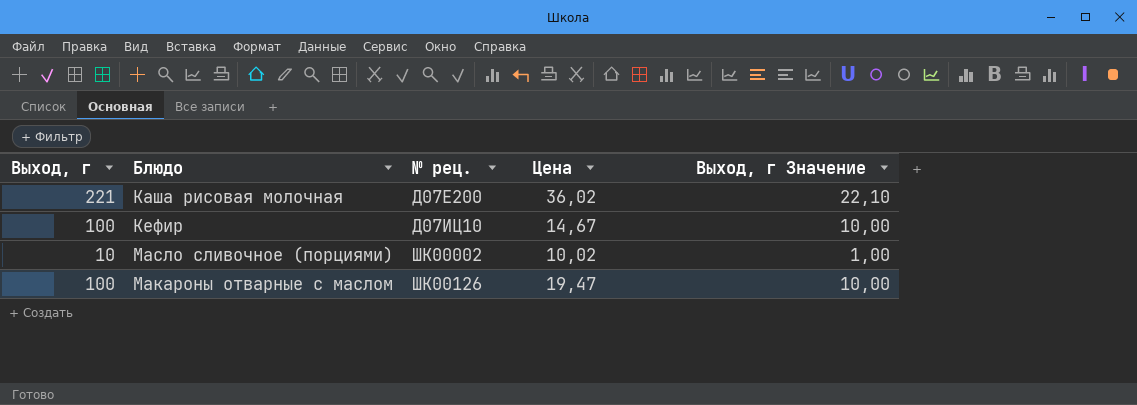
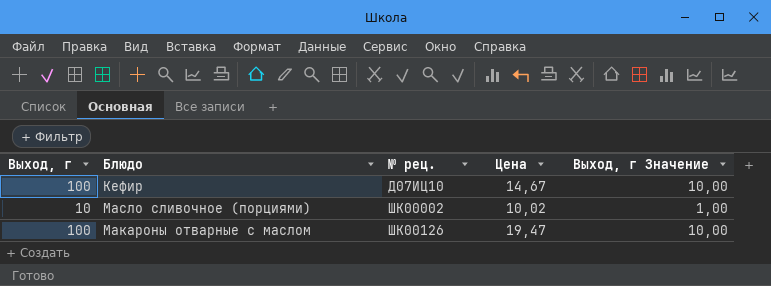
row Каша рисовая молочная: 221 | Д07Е200 | 36,02 | 22,10 -> none

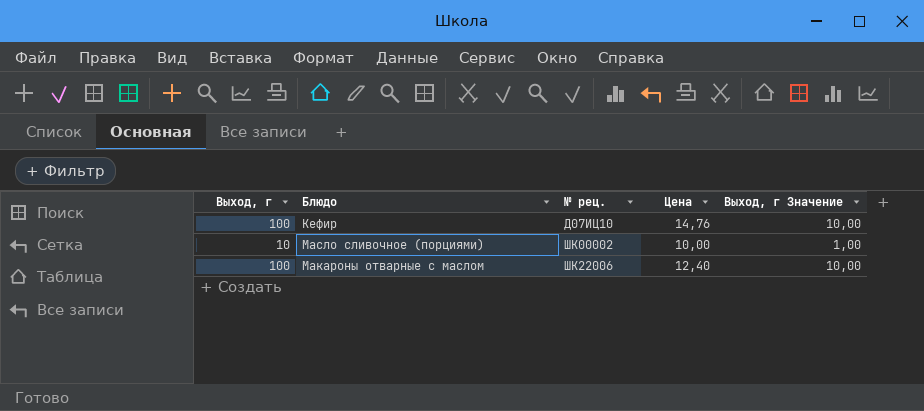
Кефир | Цена: 14,67 -> 14,76
Масло сливочное (порциями) | Цена: 10,02 -> 10,00
Макароны отварные с маслом | № рец.: ШК00126 -> ШК22006
Макароны отварные с маслом | Цена: 19,47 -> 12,40

